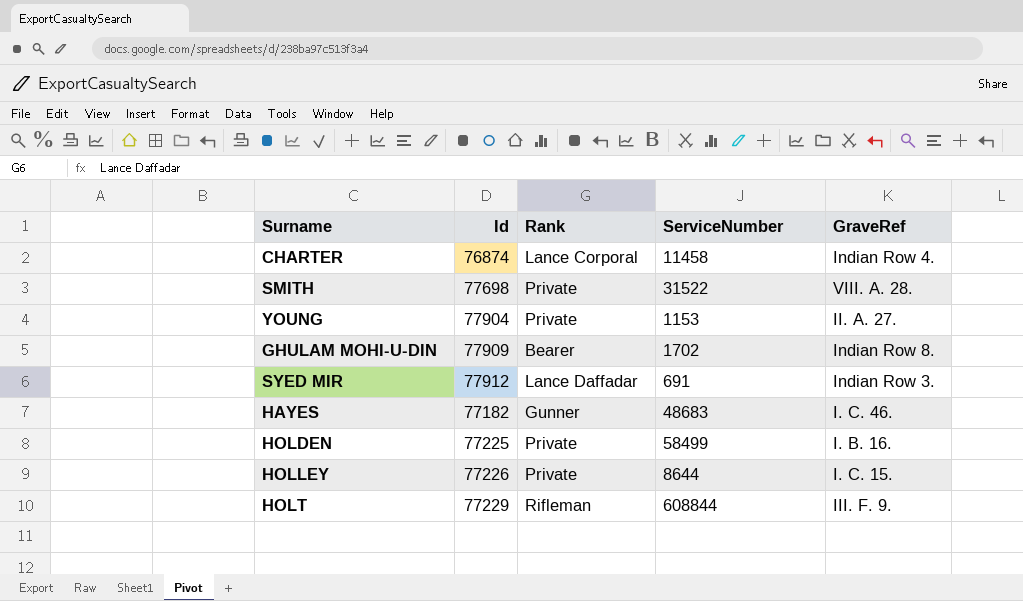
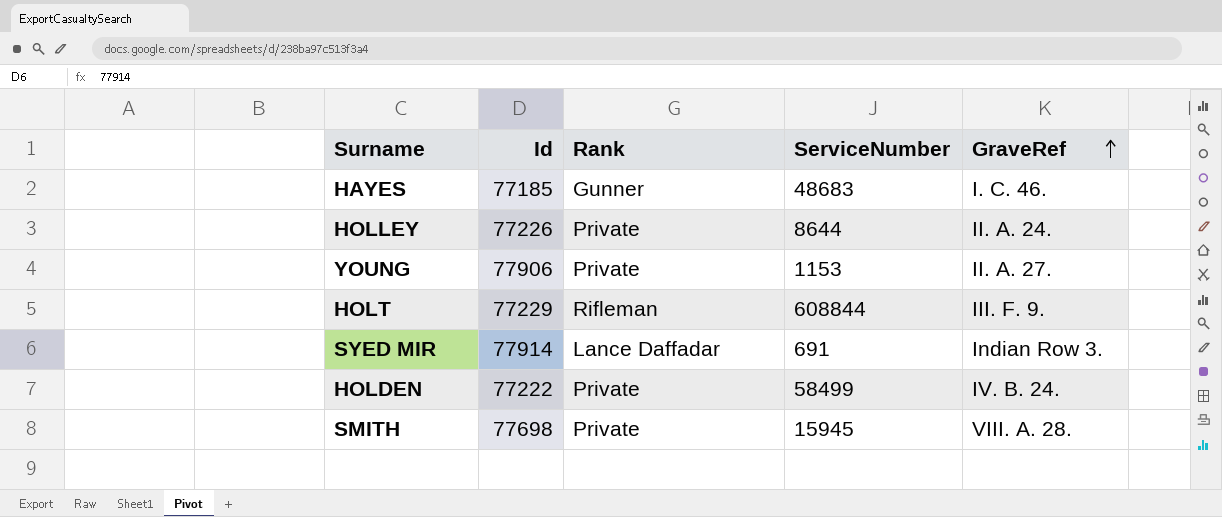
row order: none -> GraveRef ascending
row CHARTER: 76874 | Lance Corporal | 11458 | Indian Row 4. -> none
row GHULAM MOHI-U-DIN: 77909 | Bearer | 1702 | Indian Row 8. -> none
HAYES | Id: 77182 -> 77185
HOLLEY | GraveRef: I. C. 15. -> II. A. 24.
YOUNG | Id: 77904 -> 77906
SYED MIR | Id: 77912 -> 77914
HOLDEN | Id: 77225 -> 77222
HOLDEN | GraveRef: I. B. 16. -> IV. B. 24.
SMITH | ServiceNumber: 31522 -> 15945

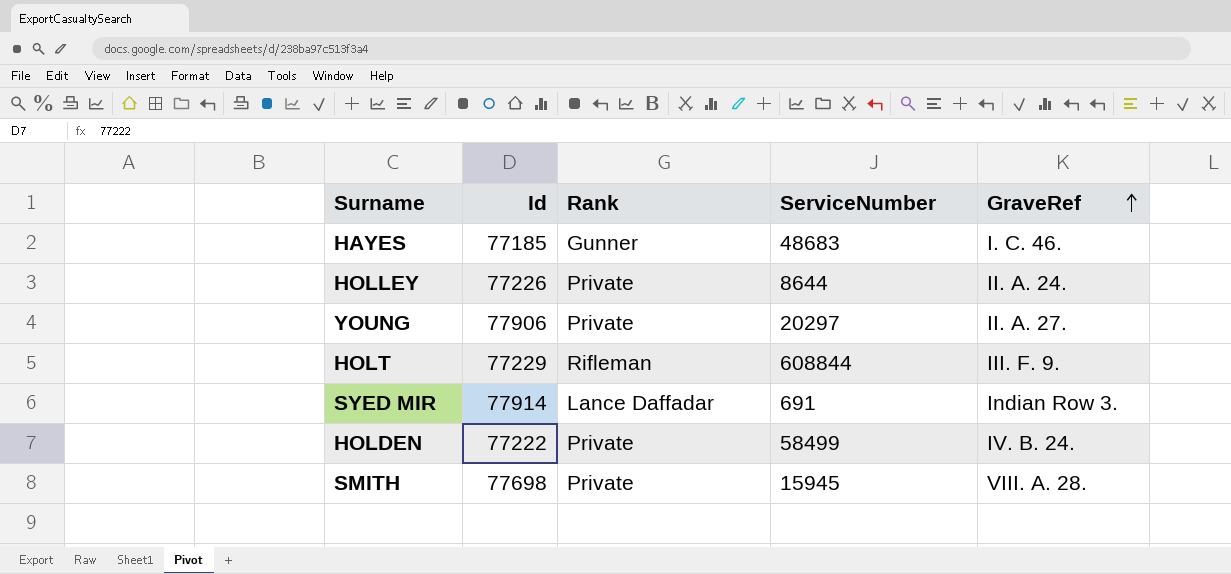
YOUNG | ServiceNumber: 1153 -> 20297

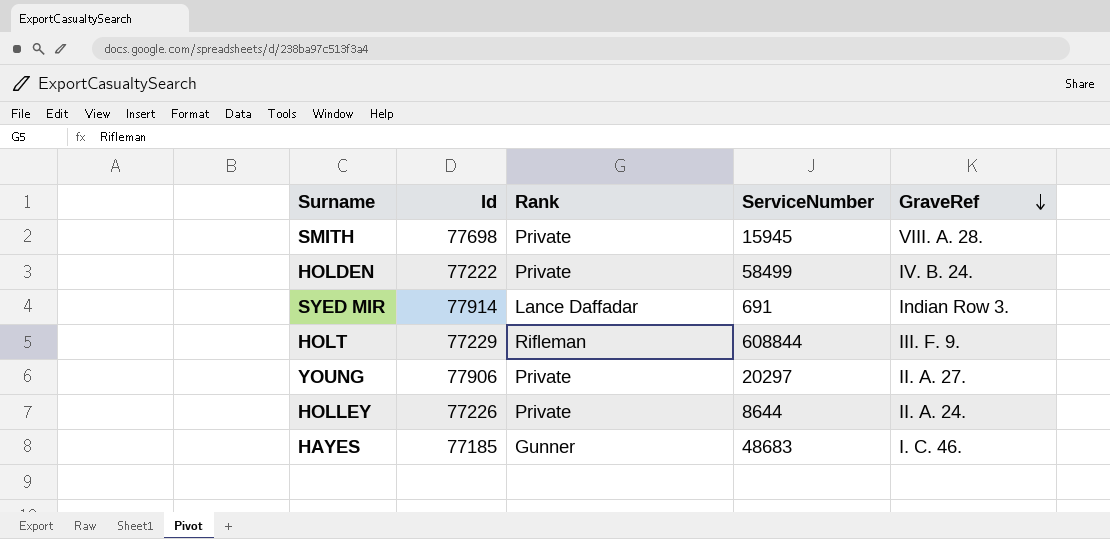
row order: GraveRef ascending -> GraveRef descending

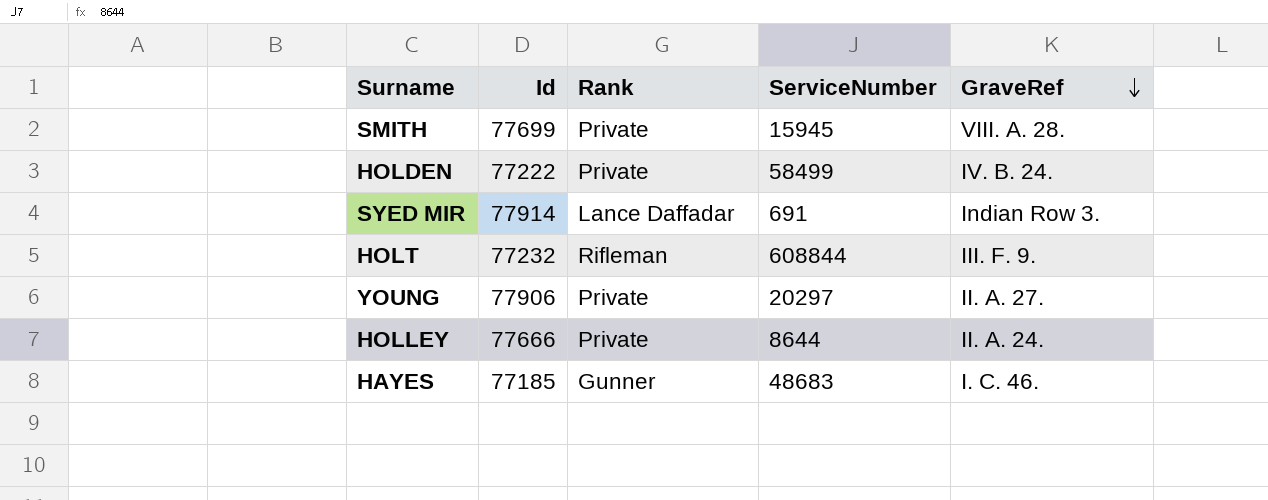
SMITH | Id: 77698 -> 77699
HOLT | Id: 77229 -> 77232
HOLLEY | Id: 77226 -> 77666

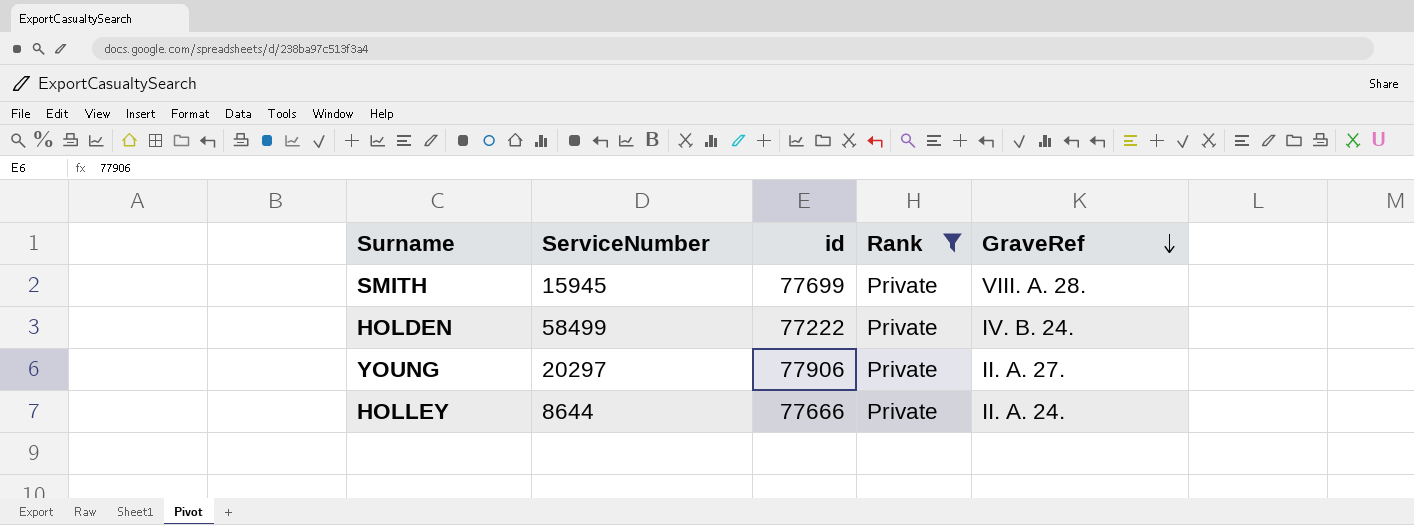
filter: none -> Rank = Private
column ServiceNumber | position: 4 -> 2
column name: Id -> id

